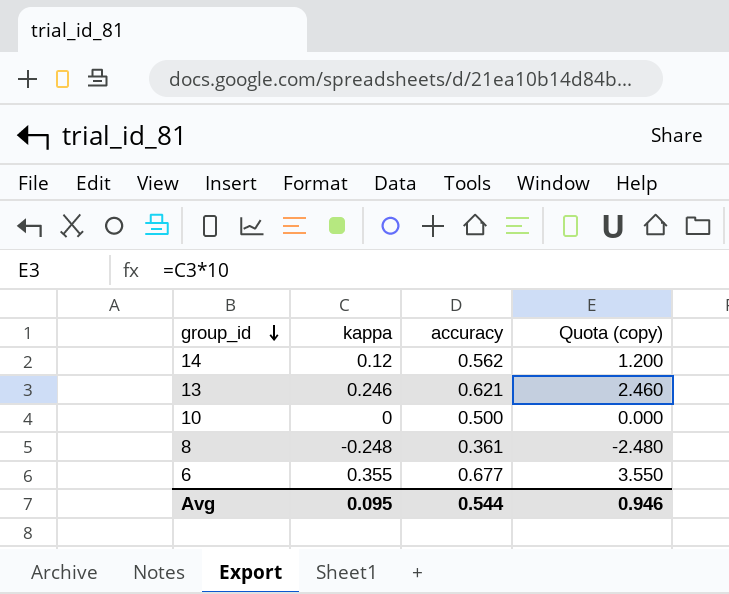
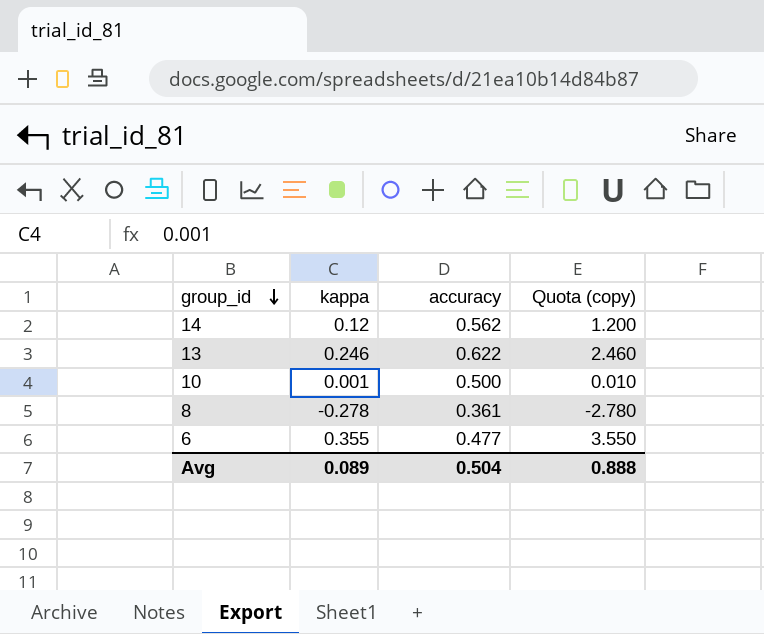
13 | accuracy: 0.621 -> 0.622
10 | kappa: 0 -> 0.001
10 | Quota (copy): 0.000 -> 0.010
8 | kappa: -0.248 -> -0.278
8 | Quota (copy): -2.480 -> -2.780
6 | accuracy: 0.677 -> 0.477
Avg | kappa: 0.095 -> 0.089
Avg | accuracy: 0.544 -> 0.504
Avg | Quota (copy): 0.946 -> 0.888

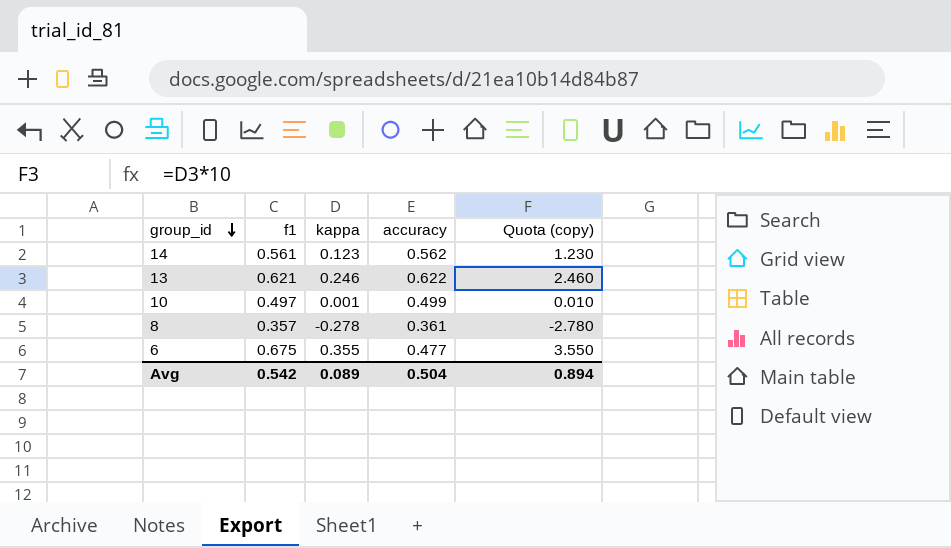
column f1 | position: none -> 2
14 | kappa: 0.12 -> 0.123
14 | Quota (copy): 1.200 -> 1.230
10 | accuracy: 0.500 -> 0.499
Avg | Quota (copy): 0.888 -> 0.894

